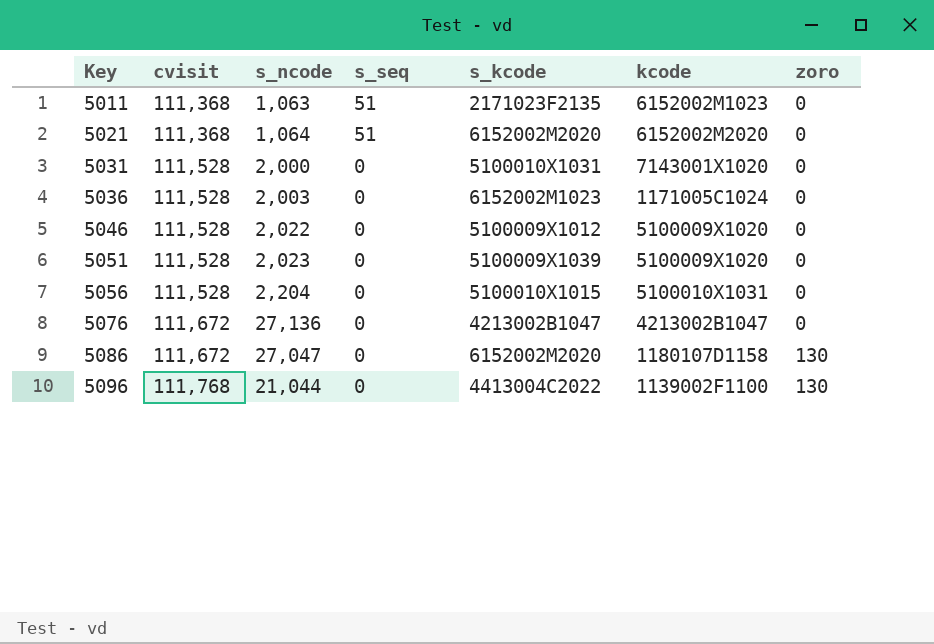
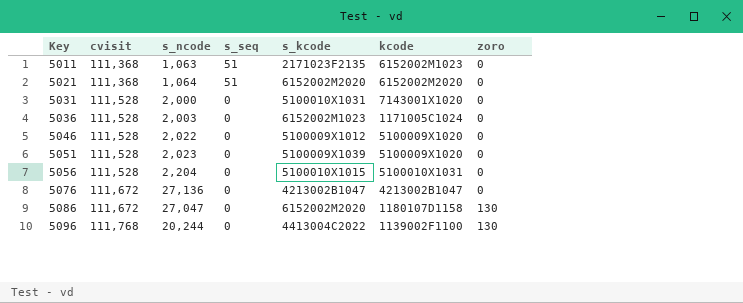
5096 | s_ncode: 21,044 -> 20,244

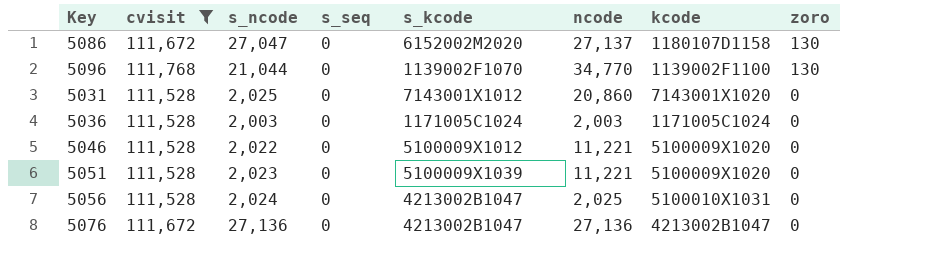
filter: none -> cvisit != 111,368
row order: Key ascending -> zoro descending
column ncode | position: none -> 6
5096 | s_ncode: 20,244 -> 21,044
5096 | s_kcode: 4413004C2022 -> 1139002F1070
5031 | s_ncode: 2,000 -> 2,025
5031 | s_kcode: 5100010X1031 -> 7143001X1012
5036 | s_kcode: 6152002M1023 -> 1171005C1024
5056 | s_ncode: 2,204 -> 2,024
5056 | s_kcode: 5100010X1015 -> 4213002B1047

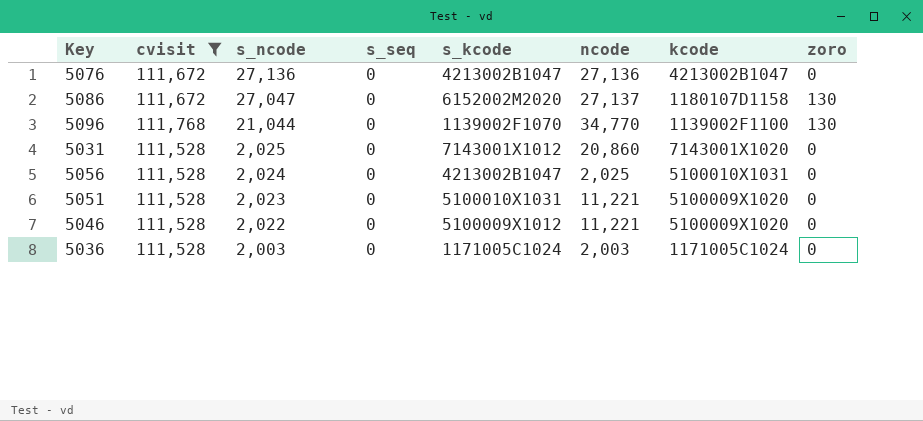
row order: zoro descending -> s_ncode descending
5051 | s_kcode: 5100009X1039 -> 5100010X1031

